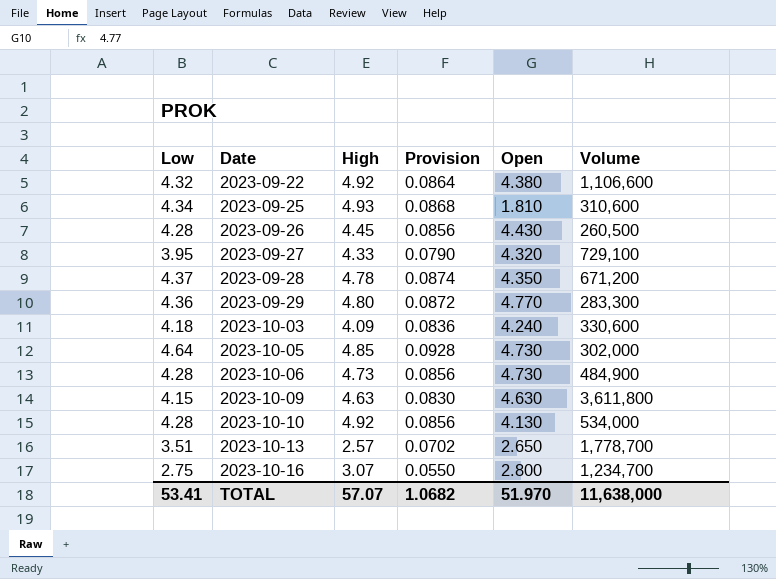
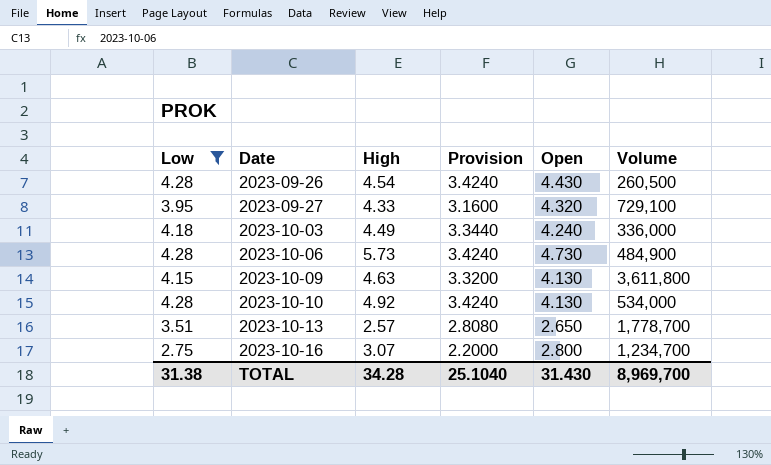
filter: none -> Low <= 4.28
column Provision | formula: [Low] * 0.02 -> [Low] * 0.8
2023-09-26 | High: 4.45 -> 4.54
2023-10-03 | High: 4.09 -> 4.49
2023-10-03 | Volume: 330,600 -> 336,000
2023-10-06 | High: 4.73 -> 5.73
2023-10-09 | Open: 4.630 -> 4.130
TOTAL | Low: 53.41 -> 31.38
TOTAL | High: 57.07 -> 34.28
TOTAL | Provision: 1.0682 -> 25.1040
TOTAL | Open: 51.970 -> 31.430
TOTAL | Volume: 11,638,000 -> 8,969,700

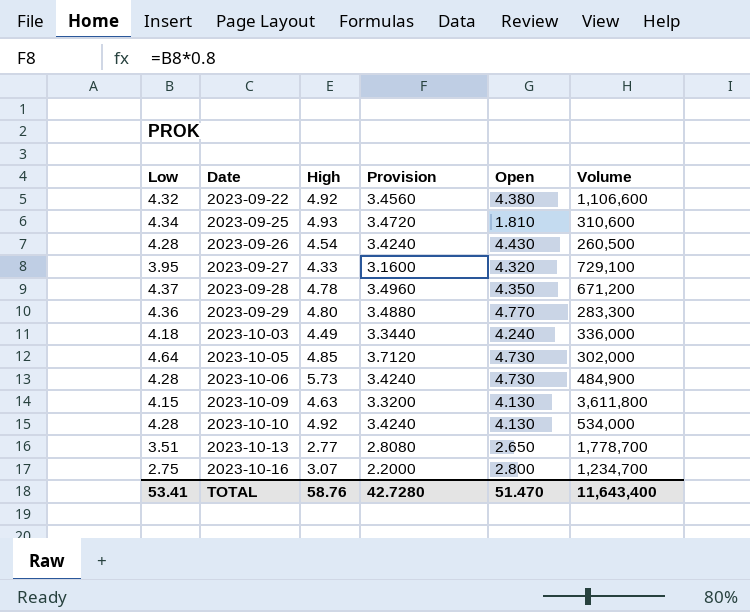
filter: Low <= 4.28 -> none
2023-10-13 | High: 2.57 -> 2.77
TOTAL | Low: 31.38 -> 53.41
TOTAL | High: 34.28 -> 58.76
TOTAL | Provision: 25.1040 -> 42.7280
TOTAL | Open: 31.430 -> 51.470
TOTAL | Volume: 8,969,700 -> 11,643,400

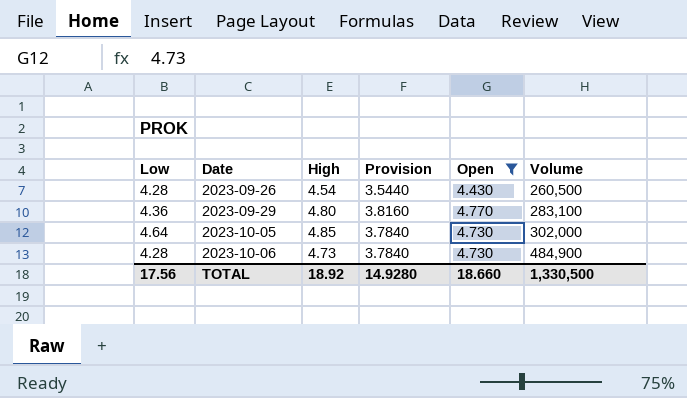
filter: none -> Open >= 4.430
column Provision | formula: [Low] * 0.8 -> [Open] * 0.8
2023-09-29 | Volume: 283,300 -> 283,100
2023-10-06 | High: 5.73 -> 4.73
TOTAL | Low: 53.41 -> 17.56
TOTAL | High: 58.76 -> 18.92
TOTAL | Provision: 42.7280 -> 14.9280
TOTAL | Open: 51.470 -> 18.660
TOTAL | Volume: 11,643,400 -> 1,330,500

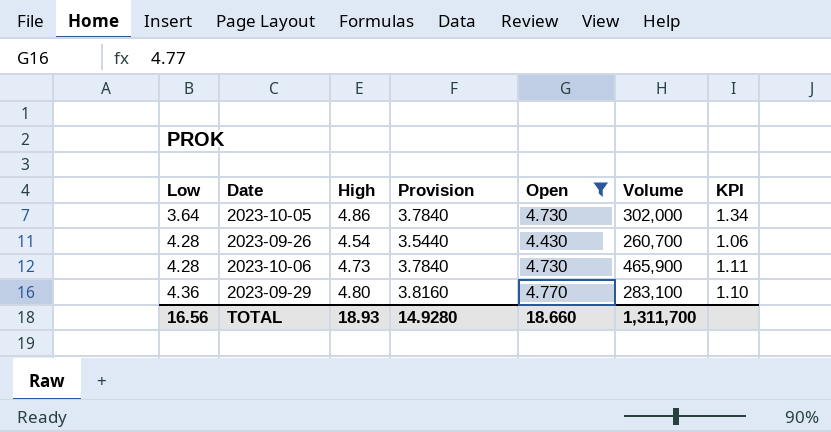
row order: Date ascending -> Low ascending
column KPI | formula: none -> [High] / [Low]
2023-10-05 | Low: 4.64 -> 3.64
2023-10-05 | High: 4.85 -> 4.86
2023-09-26 | Volume: 260,500 -> 260,700
2023-10-06 | Volume: 484,900 -> 465,900
TOTAL | Low: 17.56 -> 16.56
TOTAL | High: 18.92 -> 18.93
TOTAL | Volume: 1,330,500 -> 1,311,700

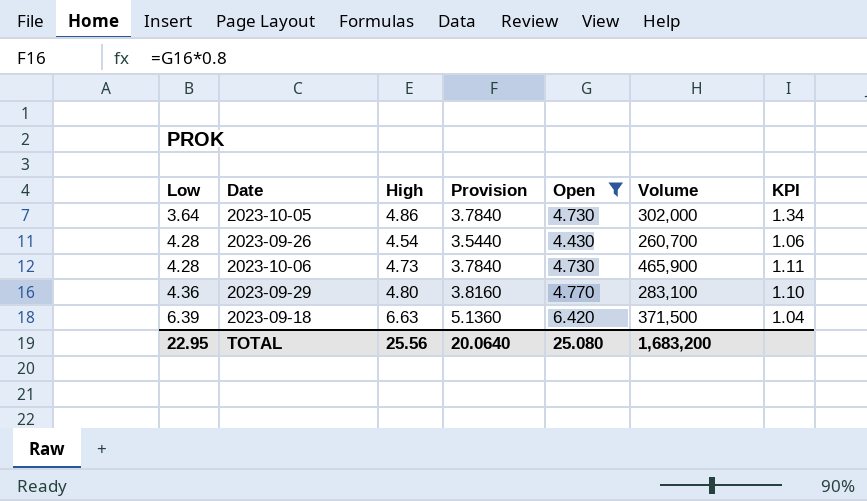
row 2023-09-18: none -> 6.39 | 6.63 | 5.1360 | 6.420 | 371,500 | 1.04
TOTAL | Low: 16.56 -> 22.95
TOTAL | High: 18.93 -> 25.56
TOTAL | Provision: 14.9280 -> 20.0640
TOTAL | Open: 18.660 -> 25.080
TOTAL | Volume: 1,311,700 -> 1,683,200

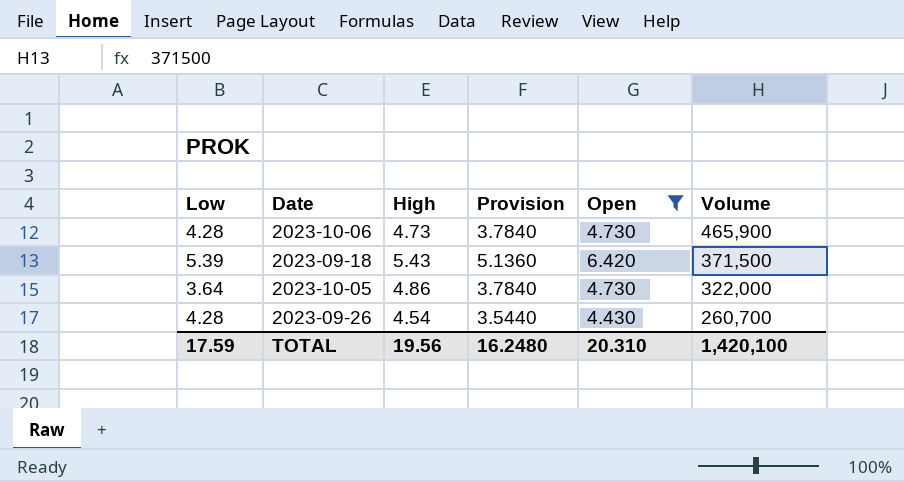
row order: Low ascending -> Volume descending
column KPI | formula: [High] / [Low] -> none
row 2023-09-29: 4.36 | 4.80 | 3.8160 | 4.770 | 283,100 | 1.10 -> none
2023-09-18 | Low: 6.39 -> 5.39
2023-09-18 | High: 6.63 -> 5.43
2023-10-05 | Volume: 302,000 -> 322,000
TOTAL | Low: 22.95 -> 17.59
TOTAL | High: 25.56 -> 19.56
TOTAL | Provision: 20.0640 -> 16.2480
TOTAL | Open: 25.080 -> 20.310
TOTAL | Volume: 1,683,200 -> 1,420,100

